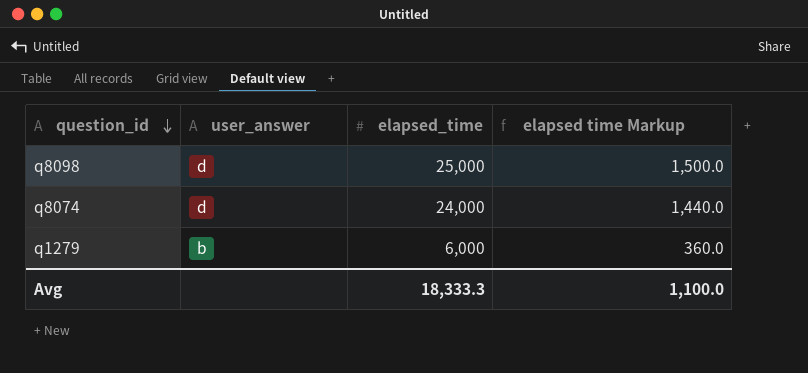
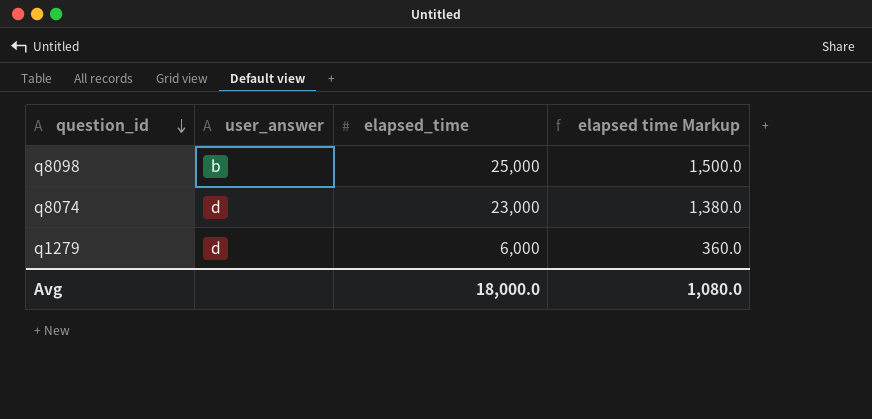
q8098 | user_answer: d -> b
q8074 | elapsed_time: 24,000 -> 23,000
q8074 | elapsed time Markup: 1,440.0 -> 1,380.0
q1279 | user_answer: b -> d
Avg | elapsed_time: 18,333.3 -> 18,000.0
Avg | elapsed time Markup: 1,100.0 -> 1,080.0

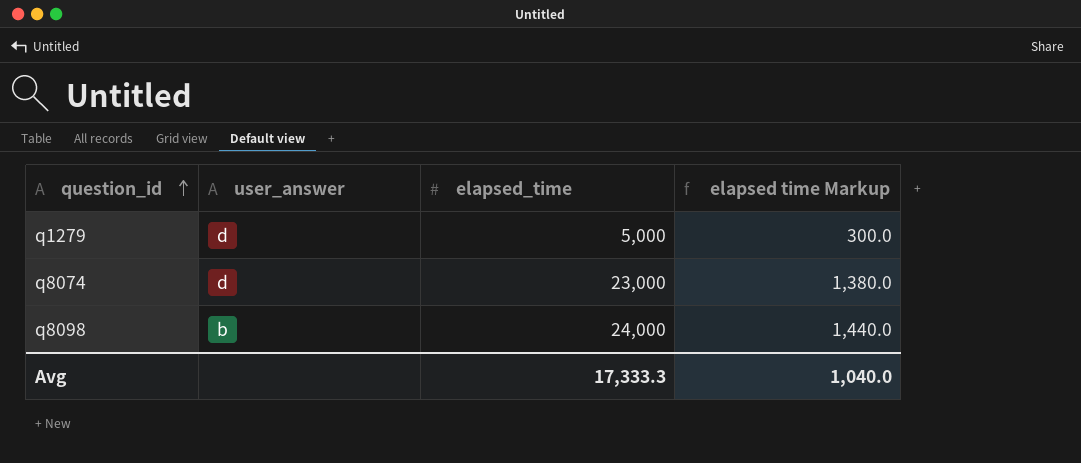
row order: question_id descending -> question_id ascending
q1279 | elapsed_time: 6,000 -> 5,000
q1279 | elapsed time Markup: 360.0 -> 300.0
q8098 | elapsed_time: 25,000 -> 24,000
q8098 | elapsed time Markup: 1,500.0 -> 1,440.0
Avg | elapsed_time: 18,000.0 -> 17,333.3
Avg | elapsed time Markup: 1,080.0 -> 1,040.0

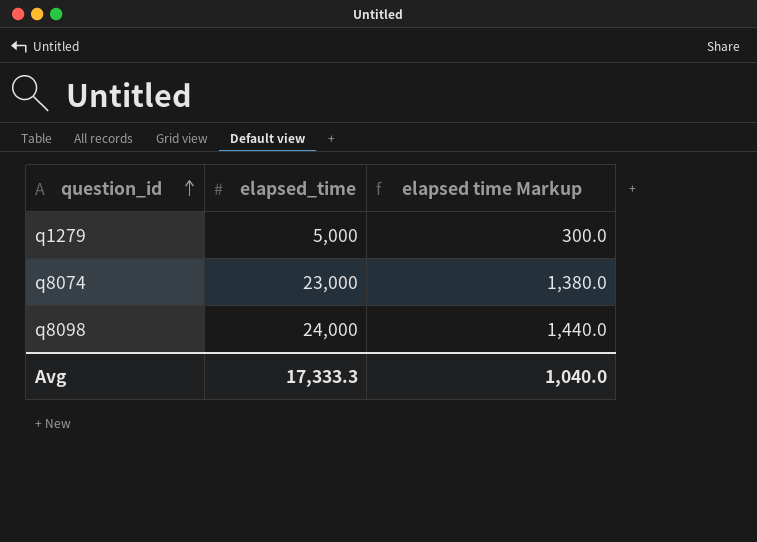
column user_answer | position: 2 -> none

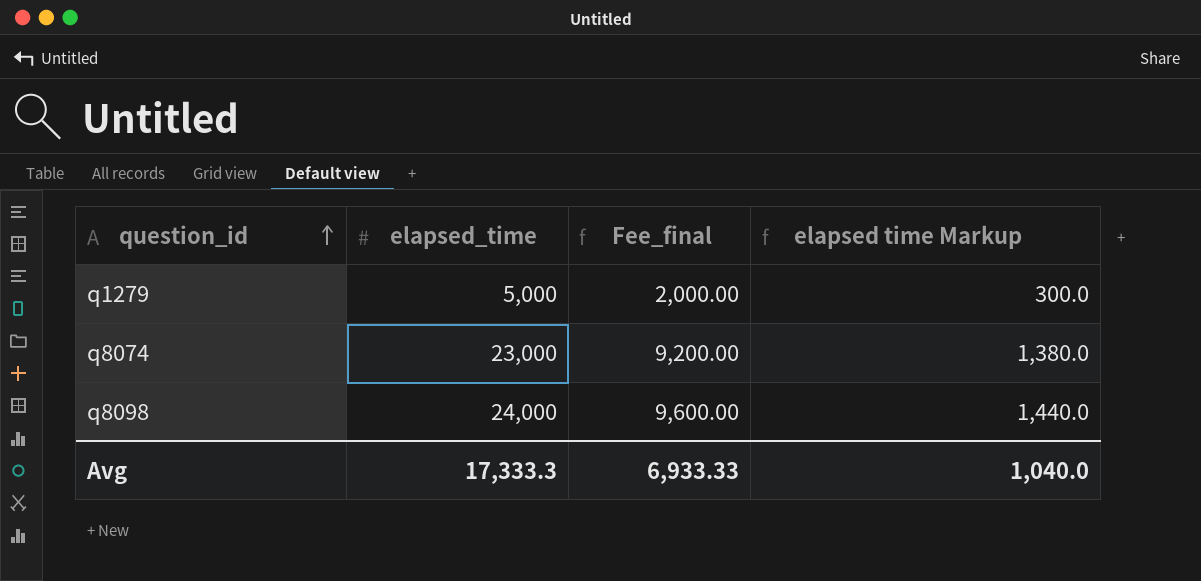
column Fee_final | formula: none -> [elapsed_time] * 0.4

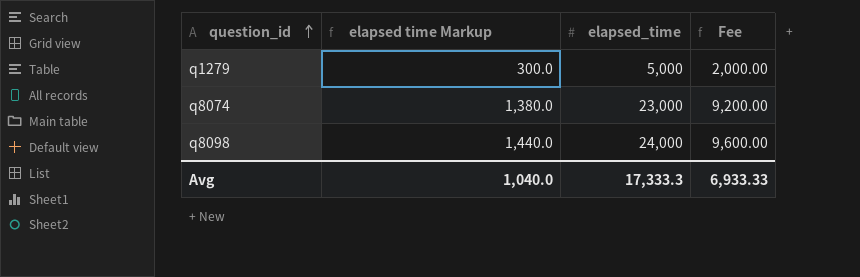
column elapsed time Markup | position: 4 -> 2
column name: Fee_final -> Fee

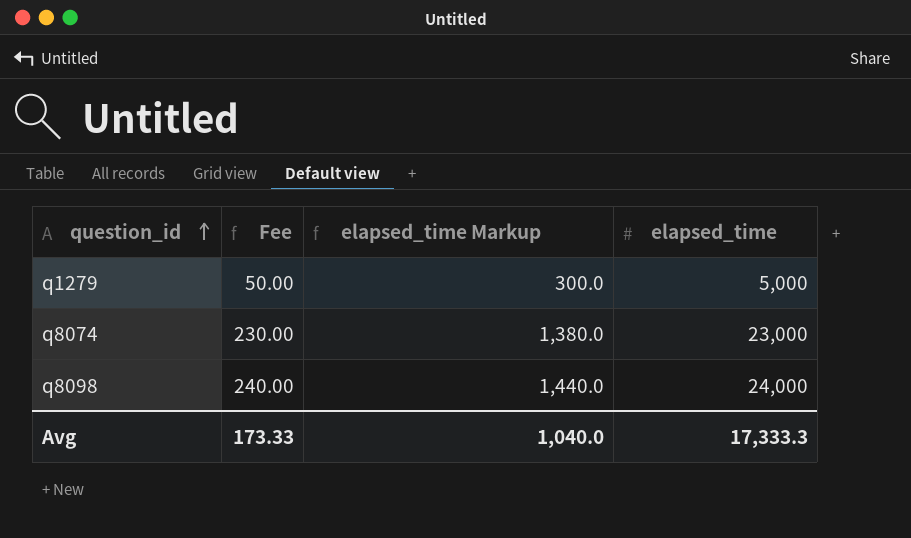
column Fee | formula: [elapsed_time] * 0.4 -> [elapsed_time] * 0.01
column Fee | position: 4 -> 2
column name: elapsed time Markup -> elapsed_time Markup
Avg | Fee: 6,933.33 -> 173.33

